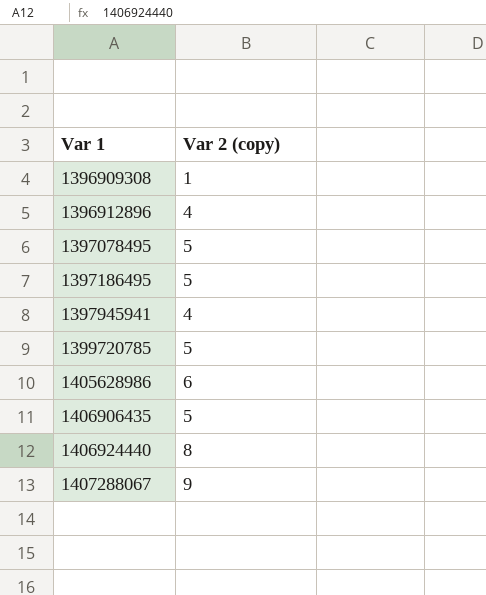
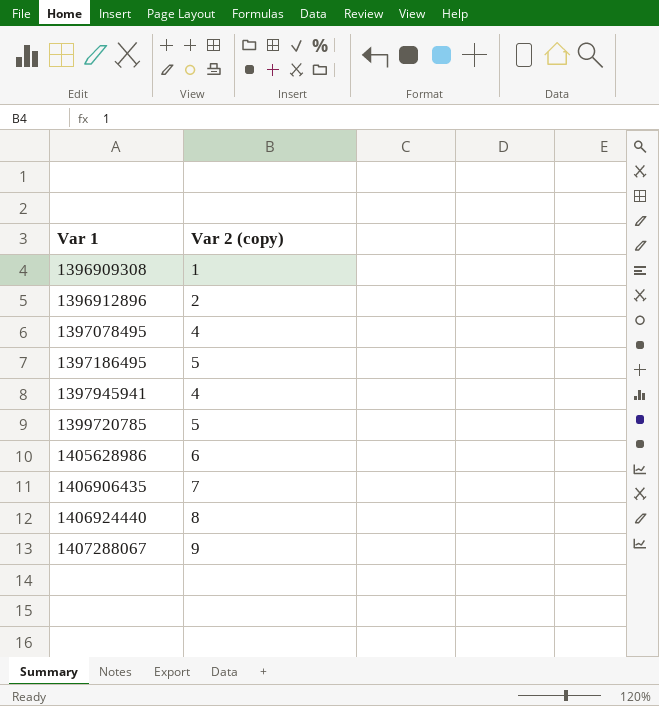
1396912896 | Var 2 (copy): 4 -> 2
1397078495 | Var 2 (copy): 5 -> 4
1406906435 | Var 2 (copy): 5 -> 7

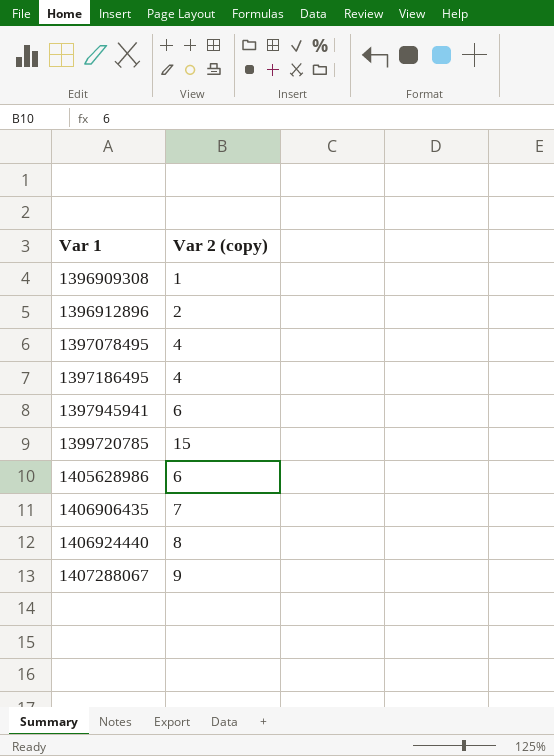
1397186495 | Var 2 (copy): 5 -> 4
1397945941 | Var 2 (copy): 4 -> 6
1399720785 | Var 2 (copy): 5 -> 15

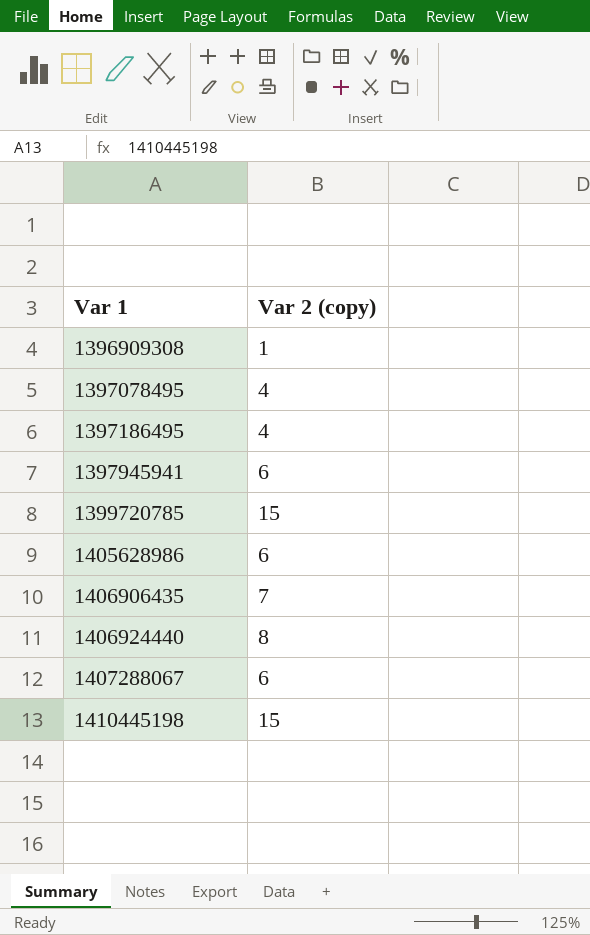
row 1396912896: 2 -> none
1407288067 | Var 2 (copy): 9 -> 6
row 1410445198: none -> 15

